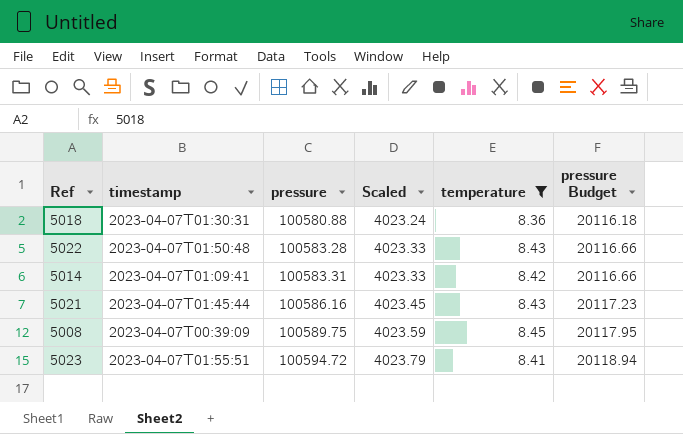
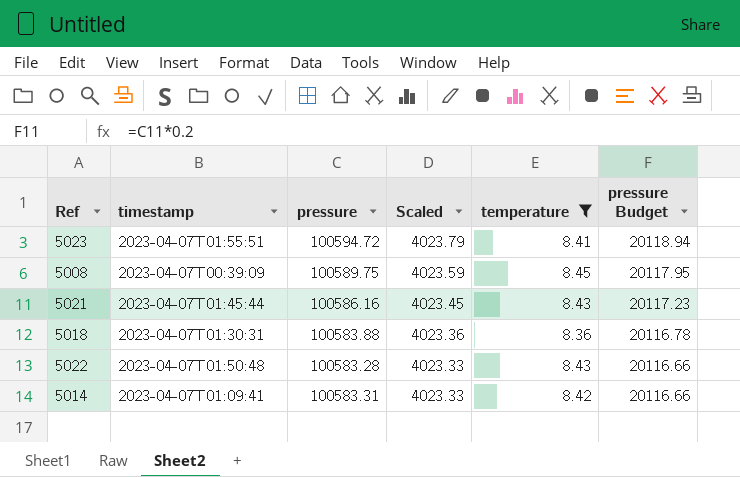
row order: pressure ascending -> Scaled descending
5018 | pressure: 100580.88 -> 100583.88
5018 | Scaled: 4023.24 -> 4023.36
5018 | pressure Budget: 20116.18 -> 20116.78

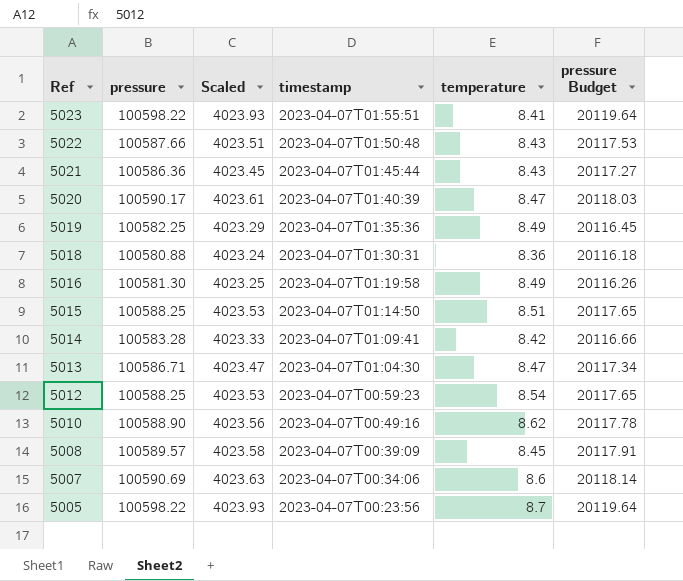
filter: temperature <= 8.45 -> none
row order: Scaled descending -> Ref descending
column timestamp | position: 2 -> 4
5023 | pressure: 100594.72 -> 100598.22
5023 | Scaled: 4023.79 -> 4023.93
5023 | pressure Budget: 20118.94 -> 20119.64
5022 | pressure: 100583.28 -> 100587.66
5022 | Scaled: 4023.33 -> 4023.51
5022 | pressure Budget: 20116.66 -> 20117.53
5021 | pressure: 100586.16 -> 100586.36
5021 | pressure Budget: 20117.23 -> 20117.27
5018 | pressure: 100583.88 -> 100580.88
5018 | Scaled: 4023.36 -> 4023.24
5018 | pressure Budget: 20116.78 -> 20116.18
5014 | pressure: 100583.31 -> 100583.28
5008 | pressure: 100589.75 -> 100589.57
5008 | Scaled: 4023.59 -> 4023.58
5008 | pressure Budget: 20117.95 -> 20117.91

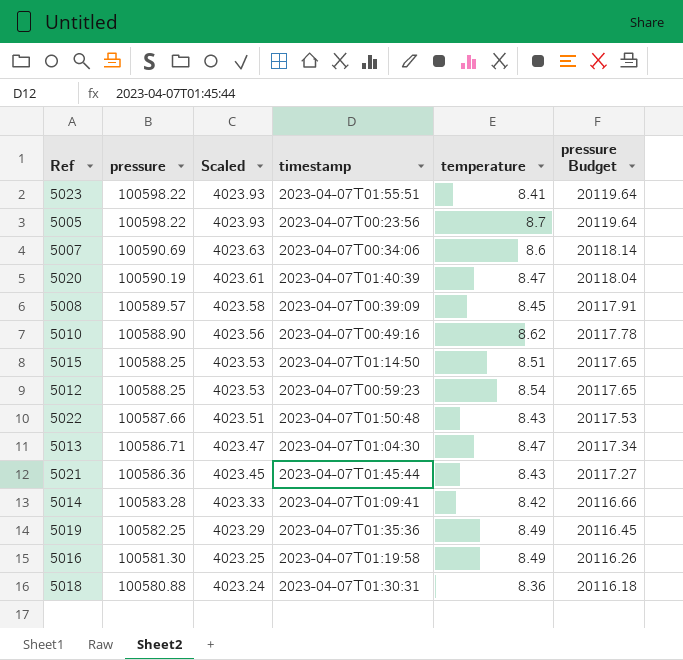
row order: Ref descending -> pressure descending
5020 | pressure: 100590.17 -> 100590.19
5020 | pressure Budget: 20118.03 -> 20118.04

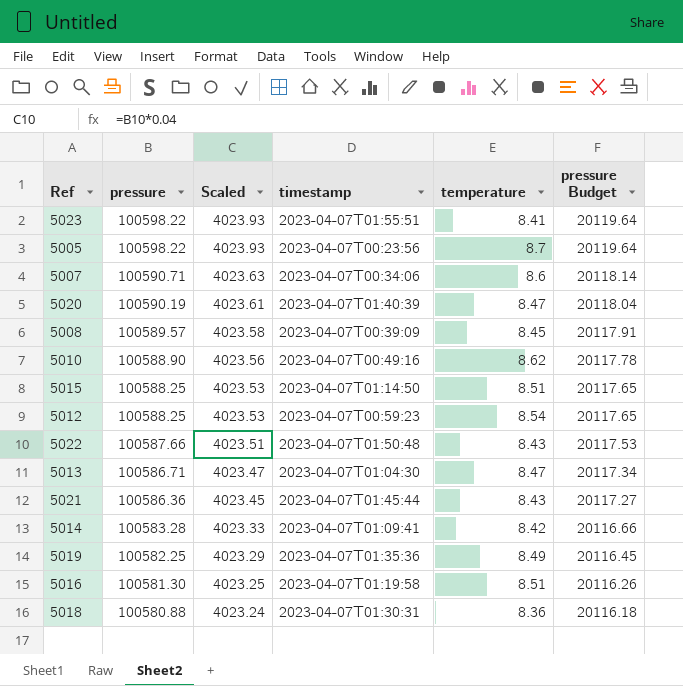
5007 | pressure: 100590.69 -> 100590.71
5016 | temperature: 8.49 -> 8.51

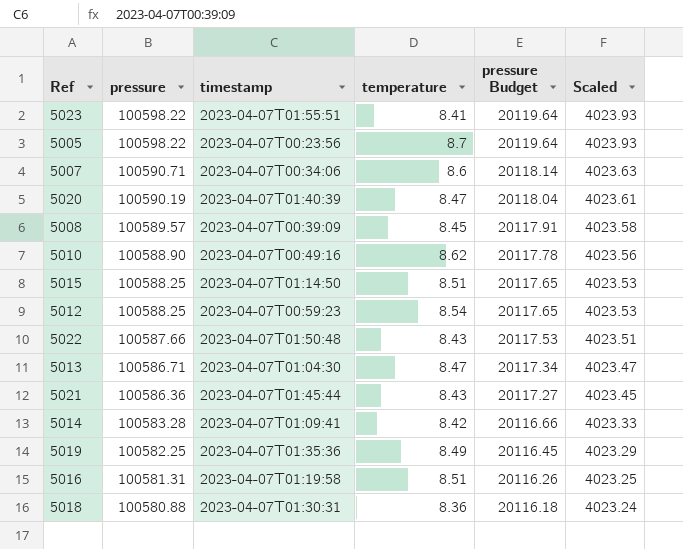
column Scaled | position: 3 -> 6
5016 | pressure: 100581.30 -> 100581.31

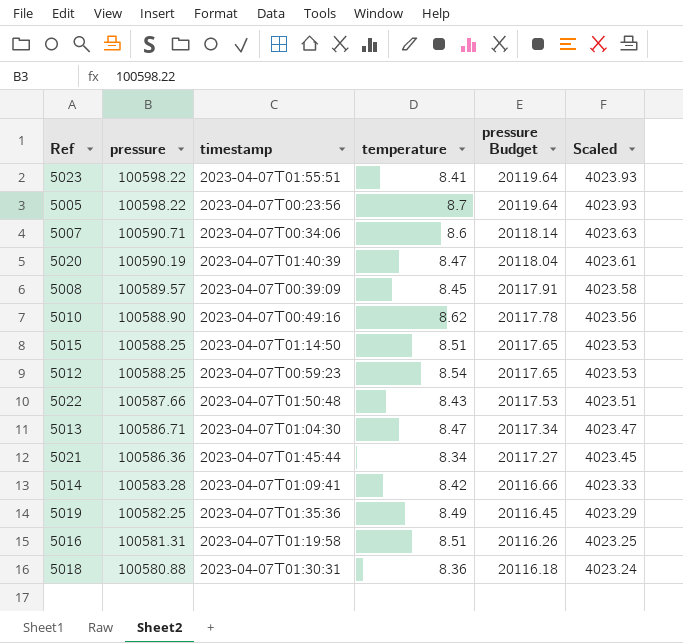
5021 | temperature: 8.43 -> 8.34

